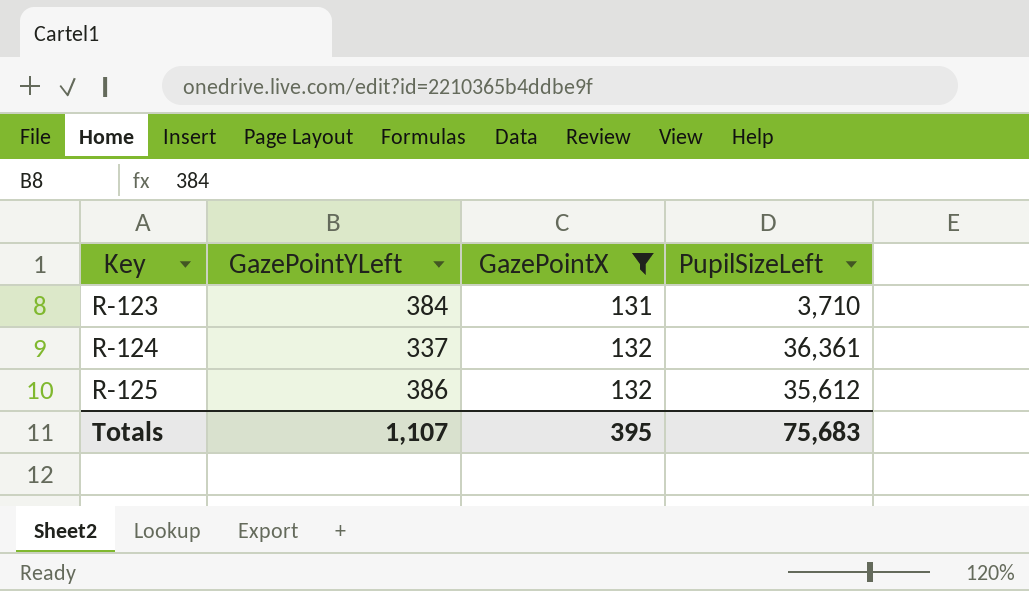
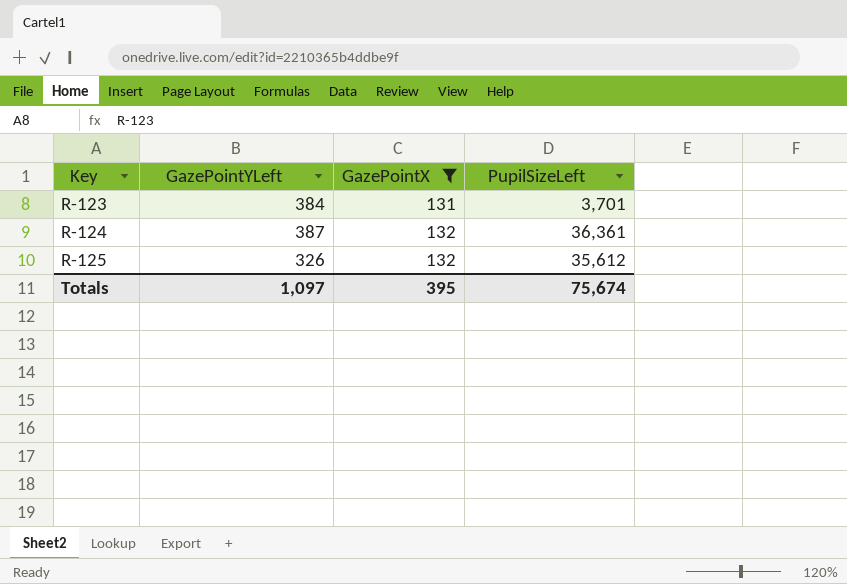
R-123 | PupilSizeLeft: 3,710 -> 3,701
R-124 | GazePointYLeft: 337 -> 387
R-125 | GazePointYLeft: 386 -> 326
Totals | GazePointYLeft: 1,107 -> 1,097
Totals | PupilSizeLeft: 75,683 -> 75,674

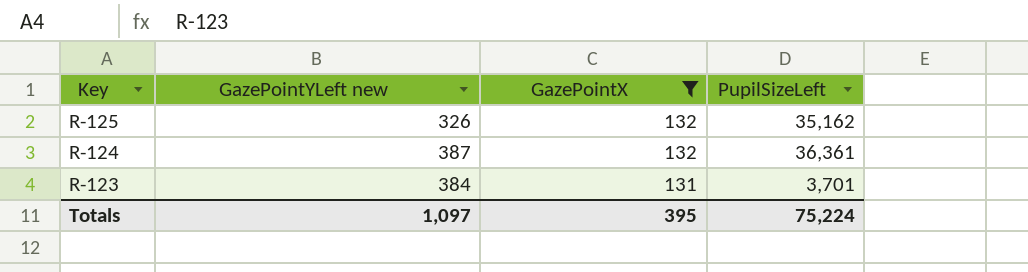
row order: Key ascending -> Key descending
column name: GazePointYLeft -> GazePointYLeft new
R-125 | PupilSizeLeft: 35,612 -> 35,162
Totals | PupilSizeLeft: 75,674 -> 75,224

